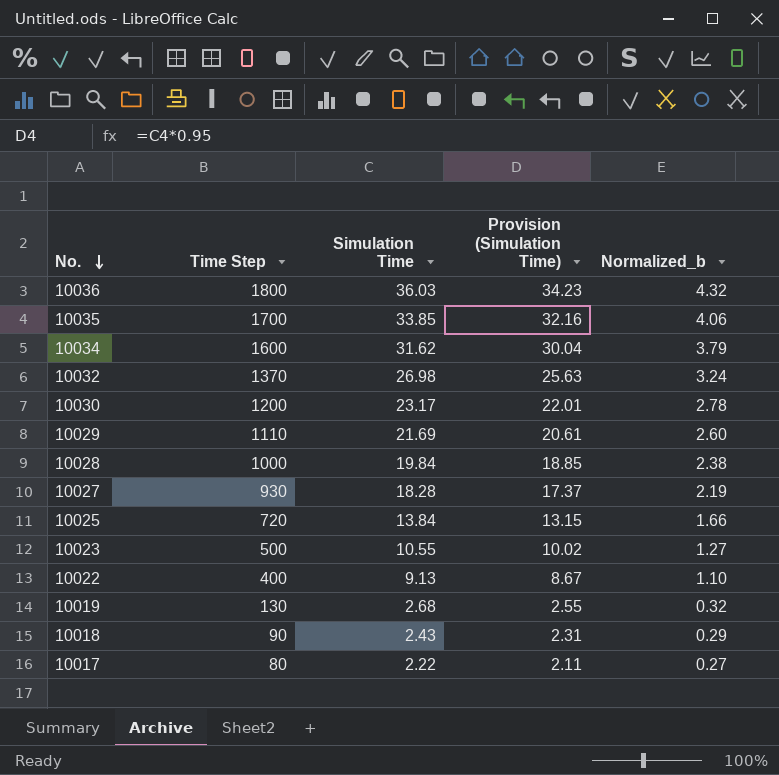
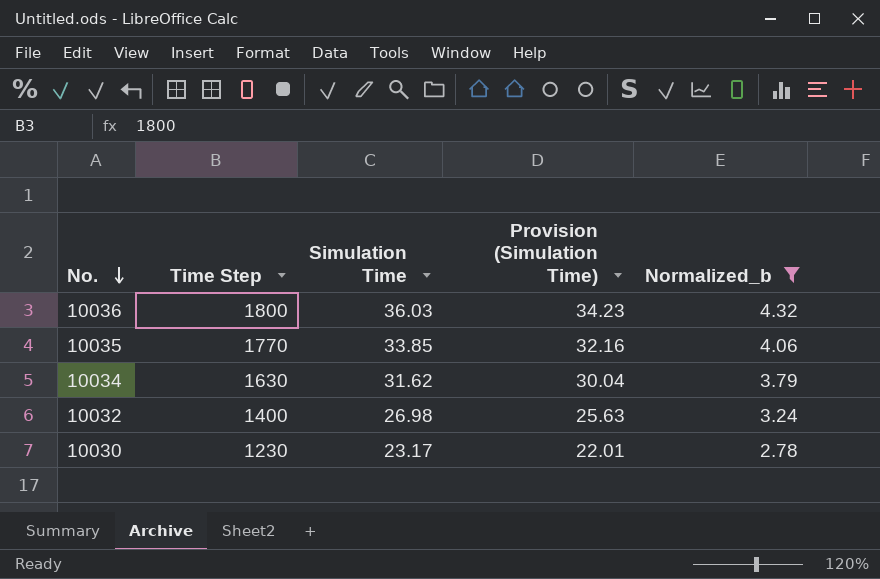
filter: none -> Normalized_b >= 2.78
10035 | Time Step: 1700 -> 1770
10034 | Time Step: 1600 -> 1630
10032 | Time Step: 1370 -> 1400
10030 | Time Step: 1200 -> 1230

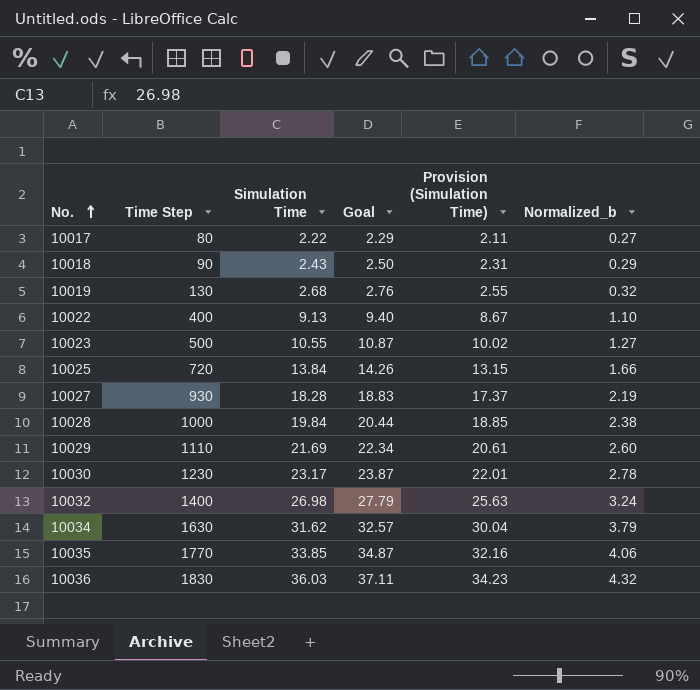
filter: Normalized_b >= 2.78 -> none
row order: No. descending -> No. ascending
column Goal | formula: none -> [Simulation Time] * 1.03
10036 | Time Step: 1800 -> 1830

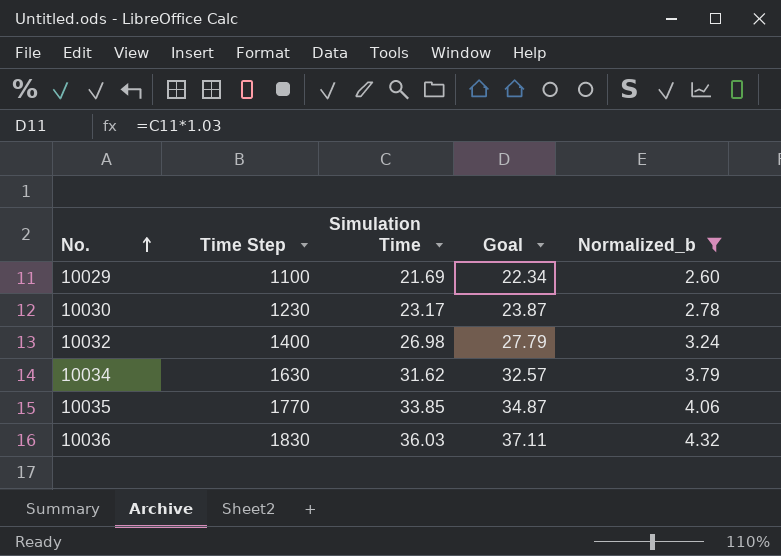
filter: none -> Normalized_b >= 2.60
column Provision (Simulation Time) | formula: [Simulation Time] * 0.95 -> none
10029 | Time Step: 1110 -> 1100

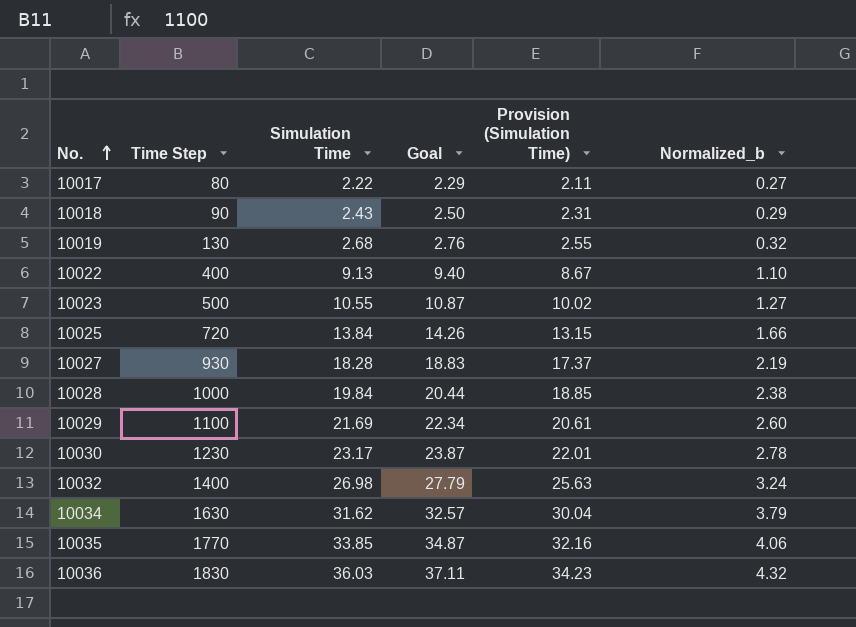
filter: Normalized_b >= 2.60 -> none
column Provision (Simulation Time) | formula: none -> [Simulation Time] * 0.95

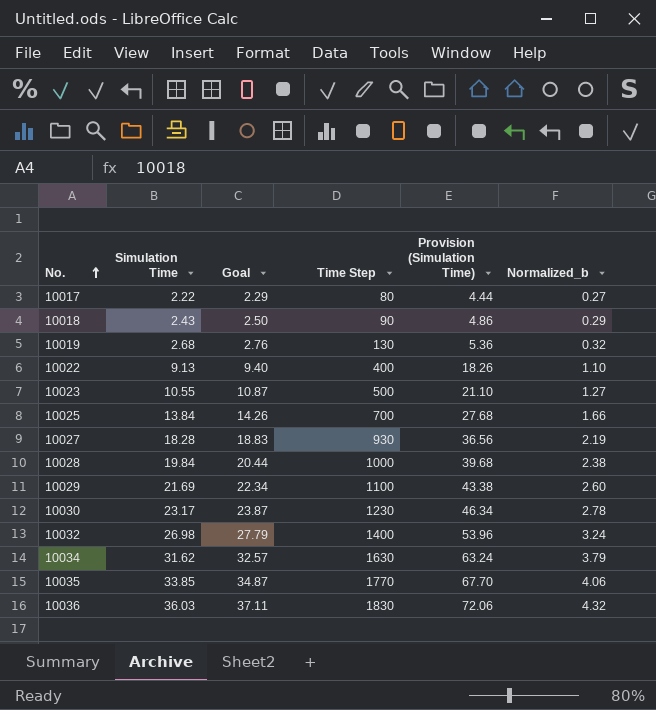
column Time Step | position: 2 -> 4
column Provision (Simulation Time) | formula: [Simulation Time] * 0.95 -> [Simulation Time] * 2
10025 | Time Step: 720 -> 700

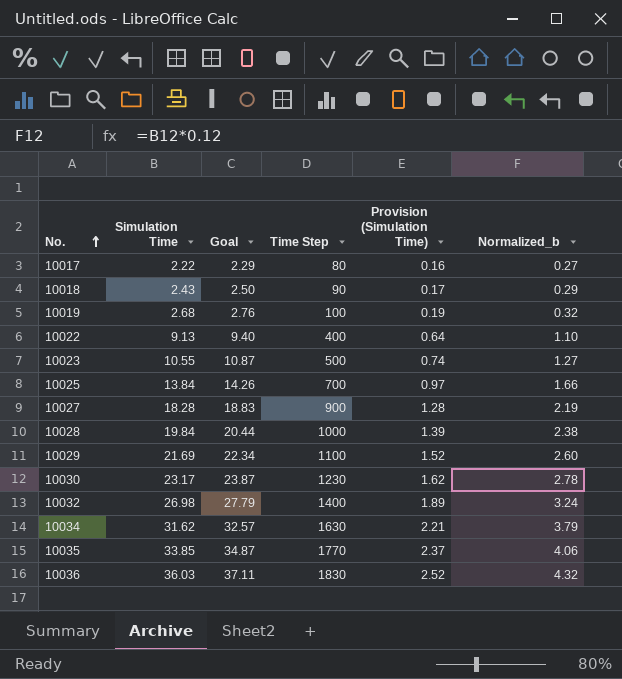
column Provision (Simulation Time) | formula: [Simulation Time] * 2 -> [Simulation Time] * 0.07
10019 | Time Step: 130 -> 100
10027 | Time Step: 930 -> 900

